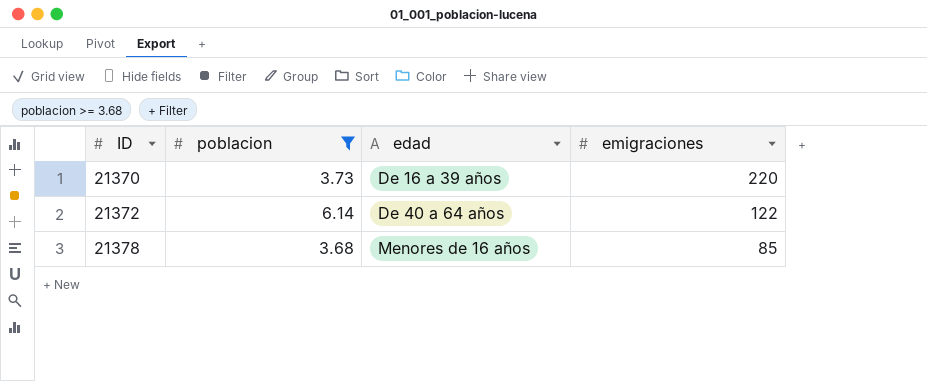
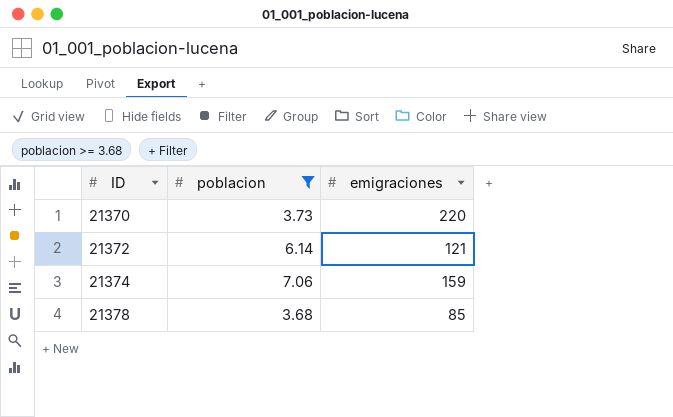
column edad | position: 3 -> none
21372 | emigraciones: 122 -> 121
row 21374: none -> 7.06 | 159

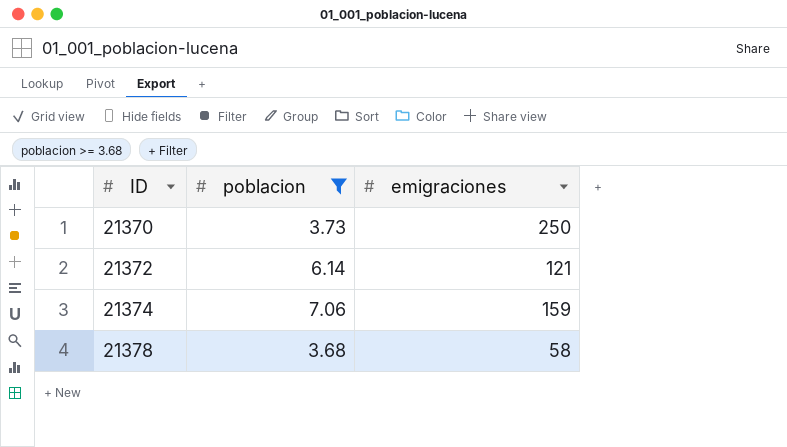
21370 | emigraciones: 220 -> 250
21378 | emigraciones: 85 -> 58

